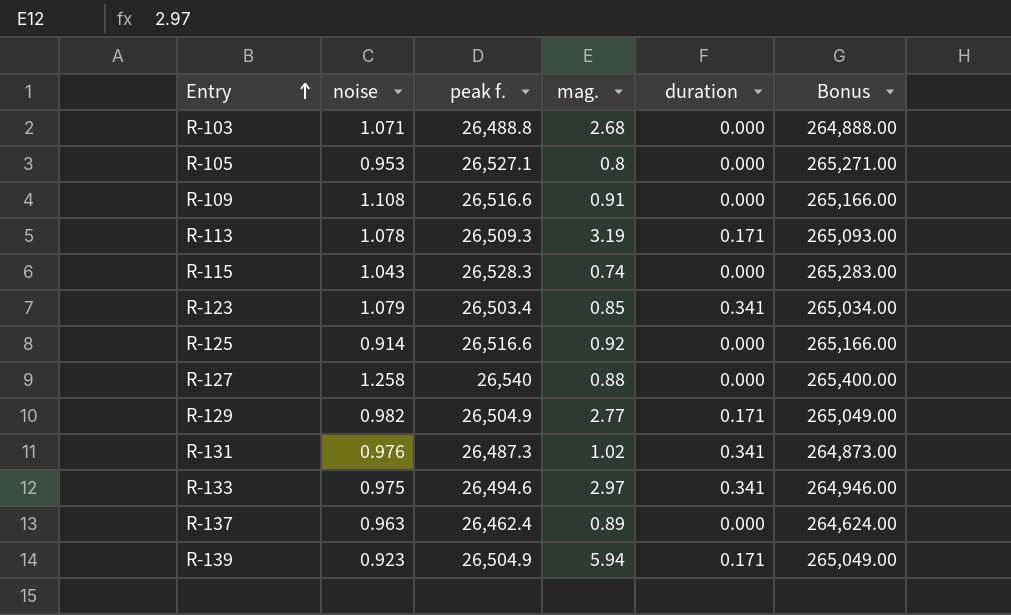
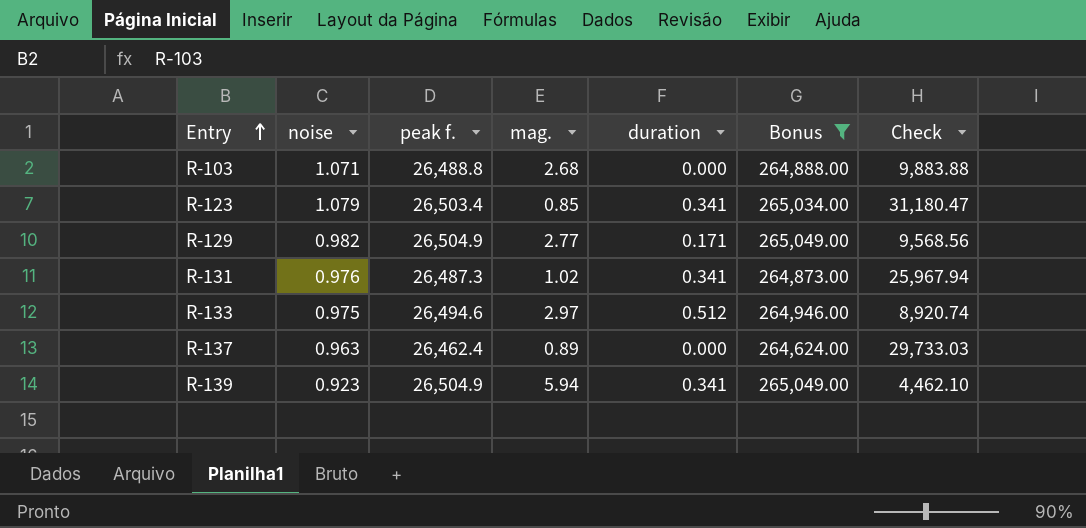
filter: none -> Bonus <= 265,049.00
column Check | formula: none -> [peak f.] / [mag.]
R-133 | duration: 0.341 -> 0.512
R-139 | duration: 0.171 -> 0.341

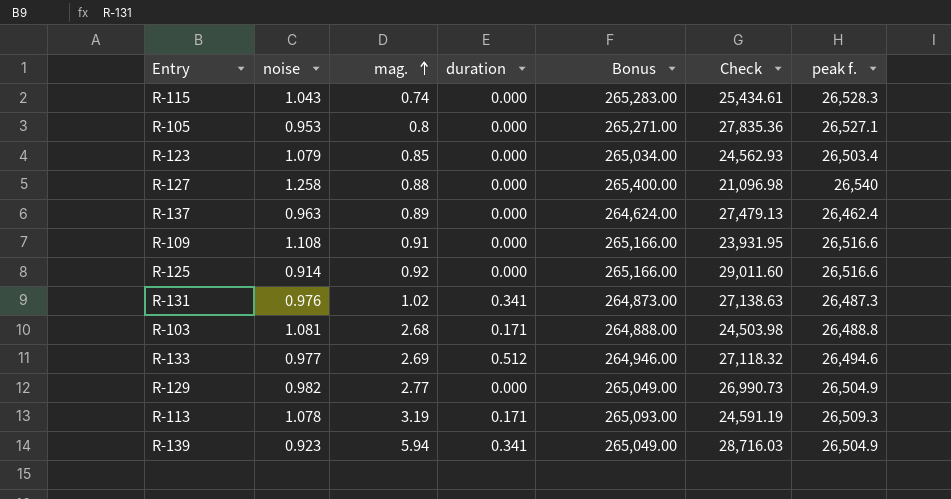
filter: Bonus <= 265,049.00 -> none
row order: Entry ascending -> mag. ascending
column Check | formula: [peak f.] / [mag.] -> [peak f.] / [noise]
column peak f. | position: 3 -> 7
R-123 | duration: 0.341 -> 0.000
R-103 | noise: 1.071 -> 1.081
R-103 | duration: 0.000 -> 0.171
R-133 | noise: 0.975 -> 0.977
R-133 | mag.: 2.97 -> 2.69
R-129 | duration: 0.171 -> 0.000

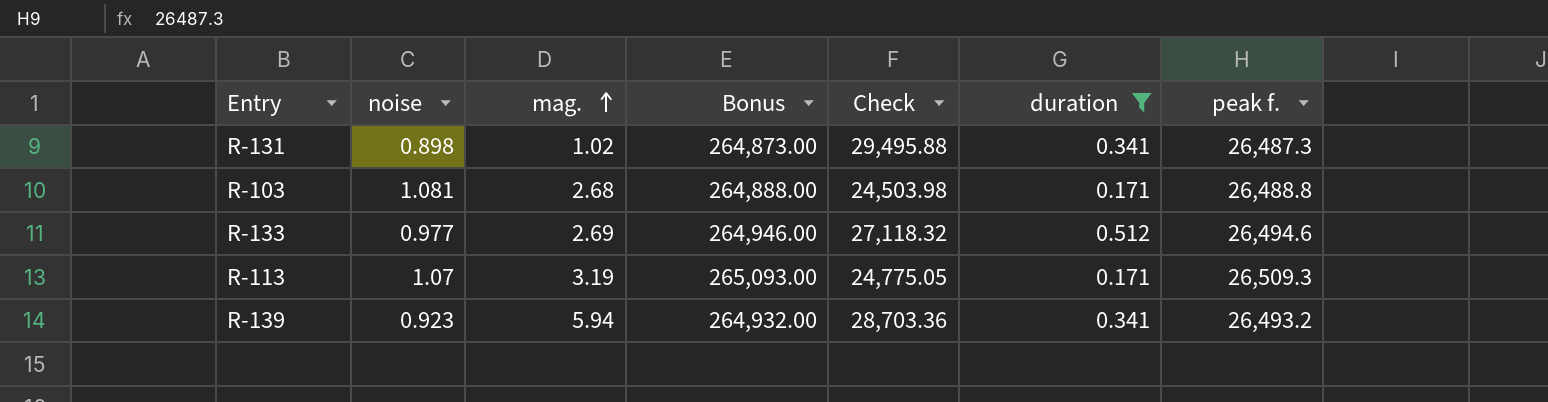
filter: none -> duration != 0.000
column duration | position: 4 -> 6
R-131 | noise: 0.976 -> 0.898
R-131 | Check: 27,138.63 -> 29,495.88
R-113 | noise: 1.078 -> 1.07
R-113 | Check: 24,591.19 -> 24,775.05
R-139 | Bonus: 265,049.00 -> 264,932.00
R-139 | Check: 28,716.03 -> 28,703.36
R-139 | peak f.: 26,504.9 -> 26,493.2

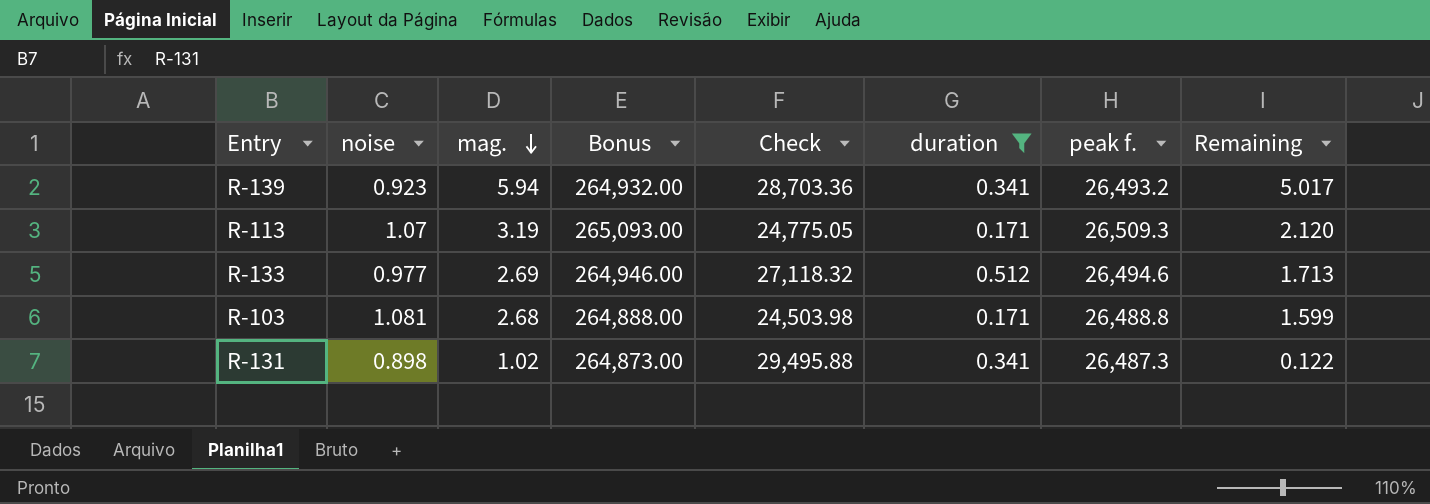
row order: mag. ascending -> mag. descending
column Remaining | formula: none -> [mag.] - [noise]

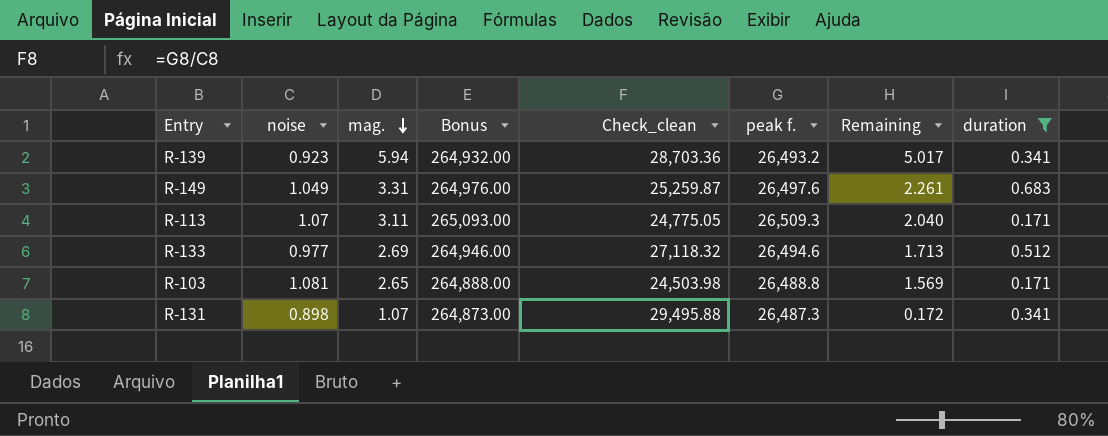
column name: Check -> Check_clean
column duration | position: 6 -> 8
row R-149: none -> 1.049 | 3.31 | 264,976.00 | 25,259.87 | 26,497.6 | 2.261 | 0.683
R-113 | mag.: 3.19 -> 3.11
R-113 | Remaining: 2.120 -> 2.040
R-103 | mag.: 2.68 -> 2.65
R-103 | Remaining: 1.599 -> 1.569
R-131 | mag.: 1.02 -> 1.07
R-131 | Remaining: 0.122 -> 0.172

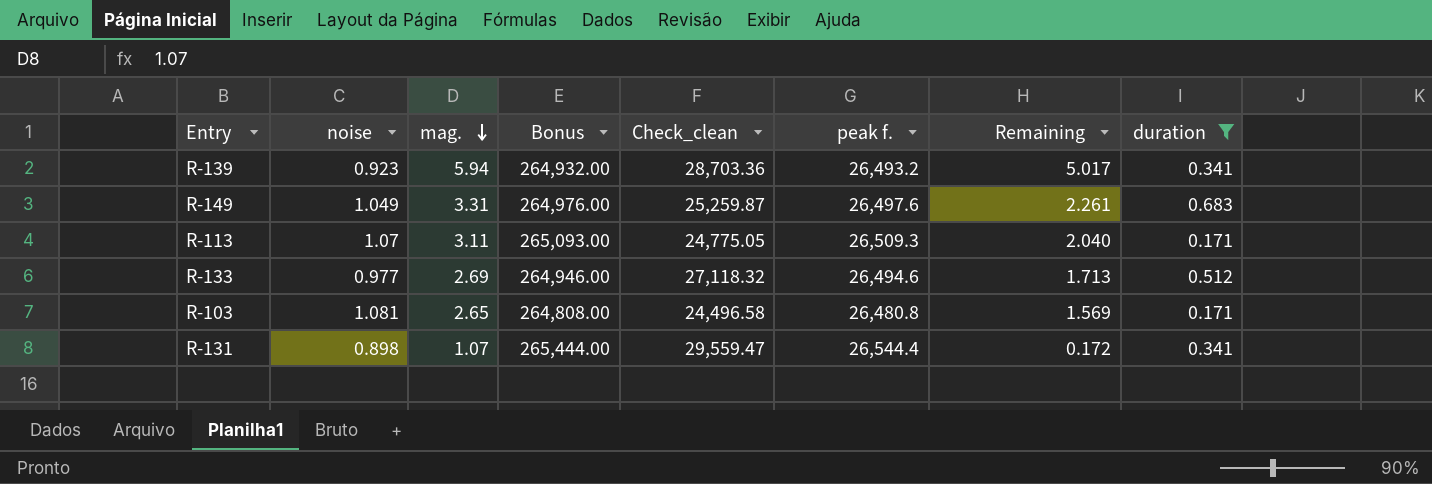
R-103 | Bonus: 264,888.00 -> 264,808.00
R-103 | Check_clean: 24,503.98 -> 24,496.58
R-103 | peak f.: 26,488.8 -> 26,480.8
R-131 | Bonus: 264,873.00 -> 265,444.00
R-131 | Check_clean: 29,495.88 -> 29,559.47
R-131 | peak f.: 26,487.3 -> 26,544.4

